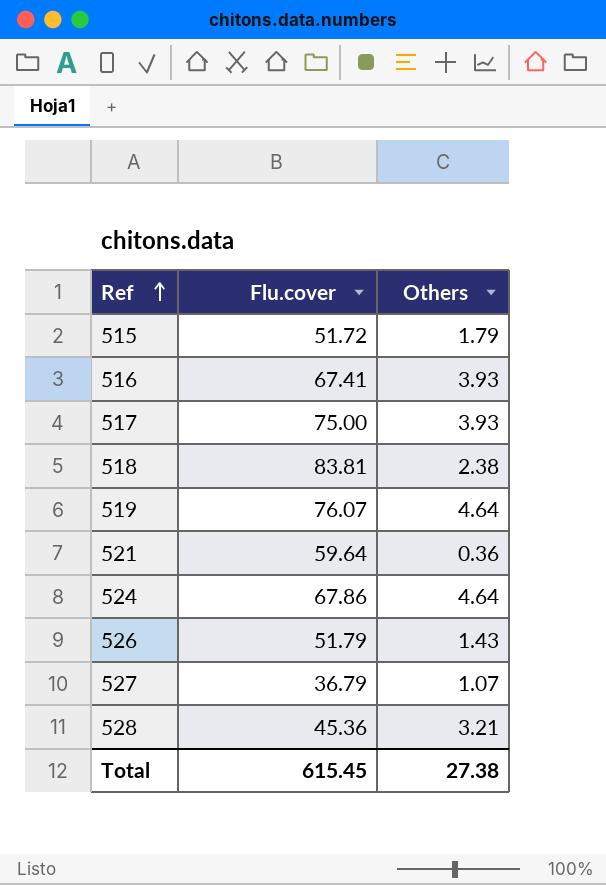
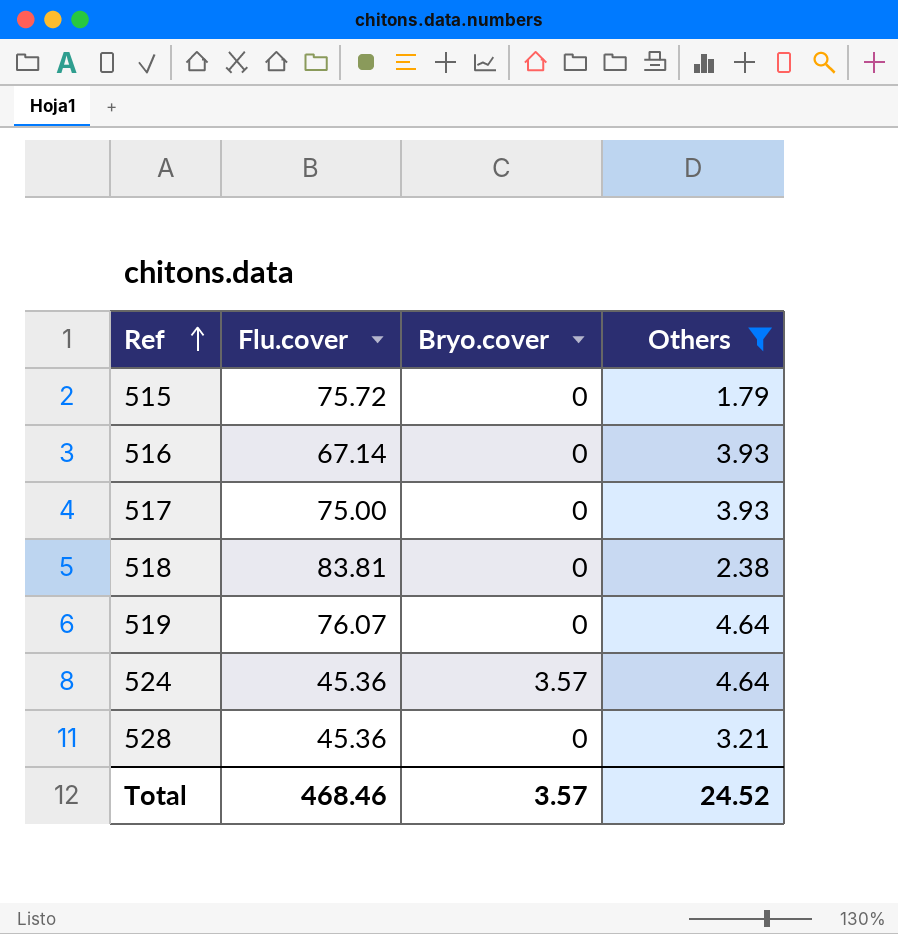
filter: none -> Others >= 1.79
column Bryo.cover | position: none -> 3
515 | Flu.cover: 51.72 -> 75.72
516 | Flu.cover: 67.41 -> 67.14
524 | Flu.cover: 67.86 -> 45.36
Total | Flu.cover: 615.45 -> 468.46
Total | Others: 27.38 -> 24.52

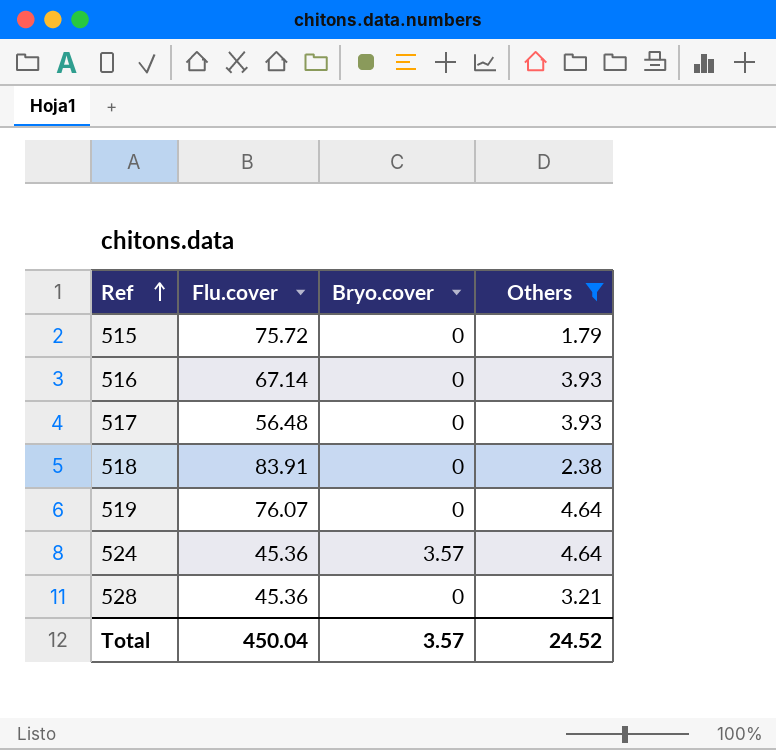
517 | Flu.cover: 75.00 -> 56.48
518 | Flu.cover: 83.81 -> 83.91
Total | Flu.cover: 468.46 -> 450.04

